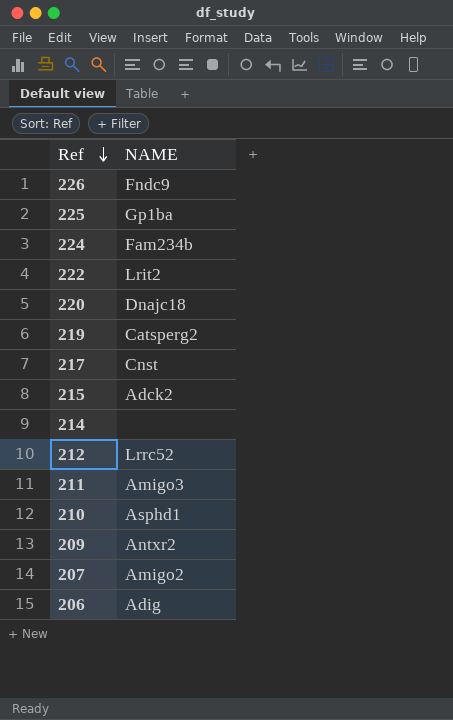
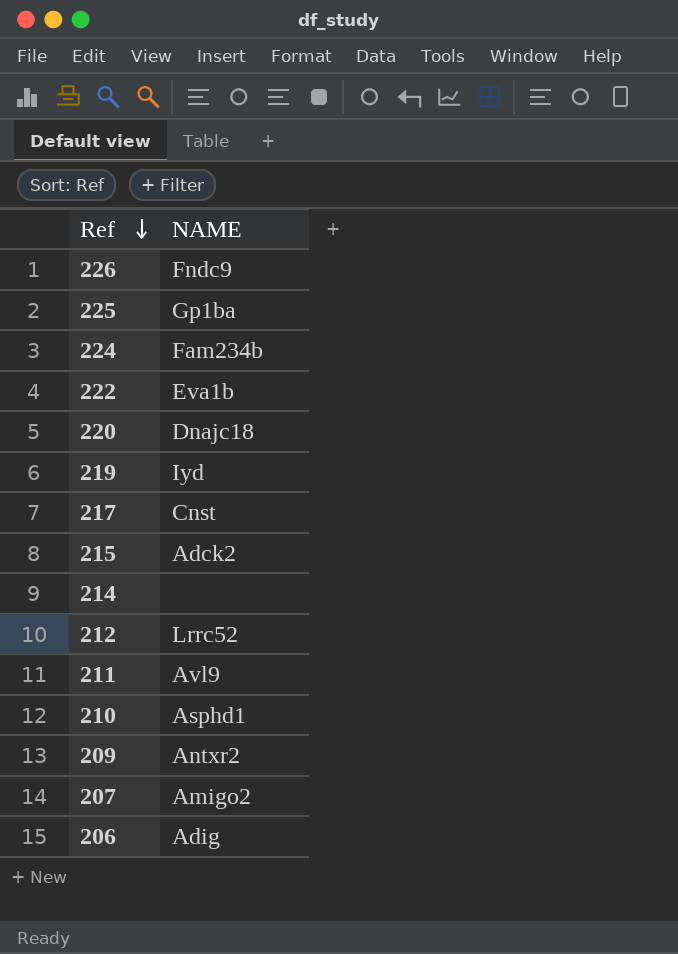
222 | NAME: Lrit2 -> Eva1b
219 | NAME: Catsperg2 -> Iyd
211 | NAME: Amigo3 -> Avl9

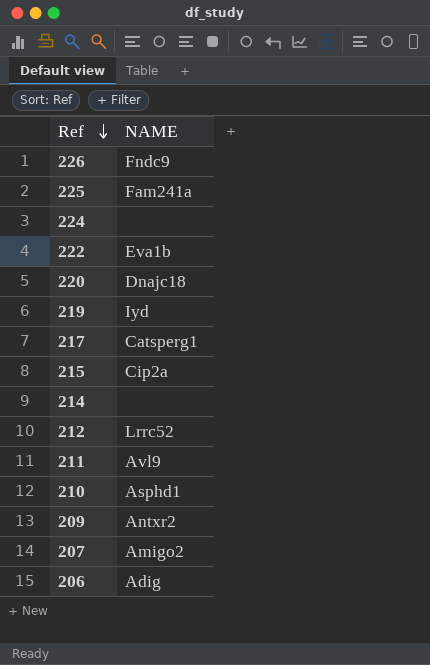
225 | NAME: Gp1ba -> Fam241a
224 | NAME: Fam234b -> none
217 | NAME: Cnst -> Catsperg1
215 | NAME: Adck2 -> Cip2a

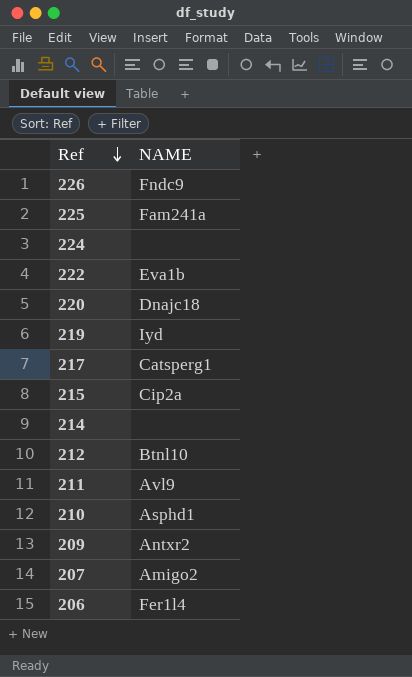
212 | NAME: Lrrc52 -> Btnl10
206 | NAME: Adig -> Fer1l4

